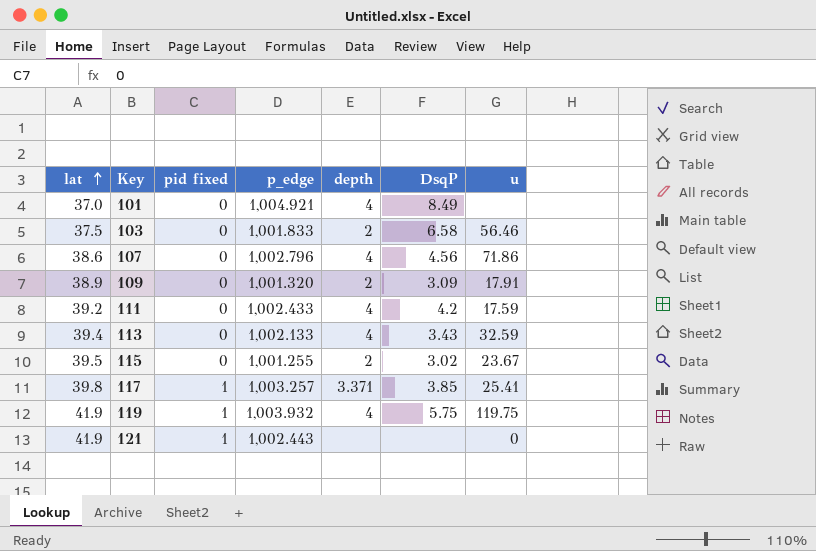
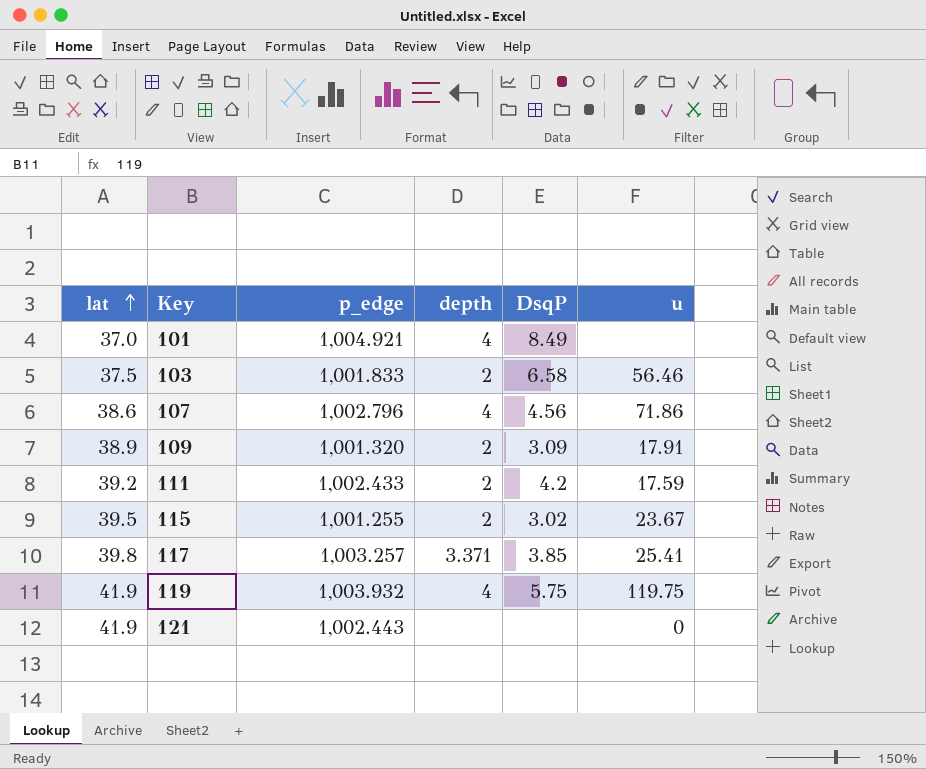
column pid fixed | position: 3 -> none
row 113: 39.4 | 0 | 1,002.133 | 4 | 3.43 | 32.59 -> none
111 | depth: 4 -> 2

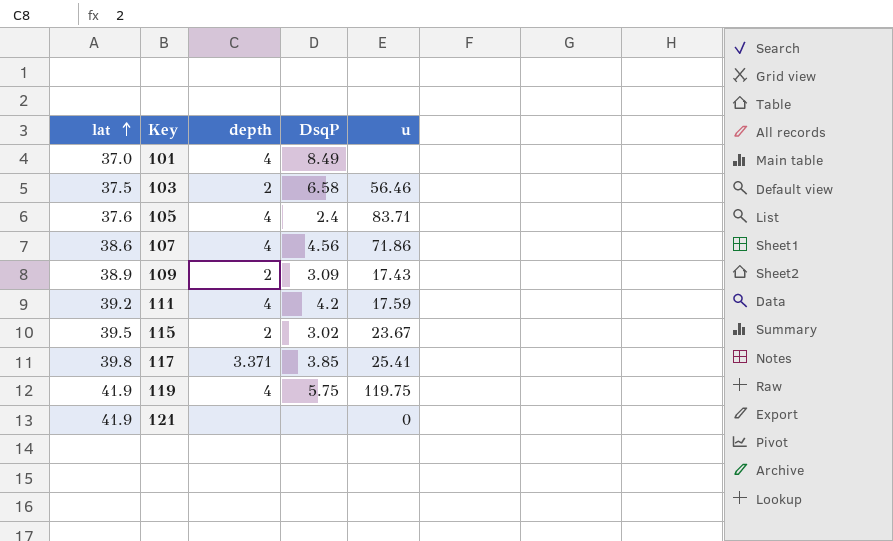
column p_edge | position: 3 -> none
row 105: none -> 37.6 | 4 | 2.4 | 83.71
109 | u: 17.91 -> 17.43
111 | depth: 2 -> 4

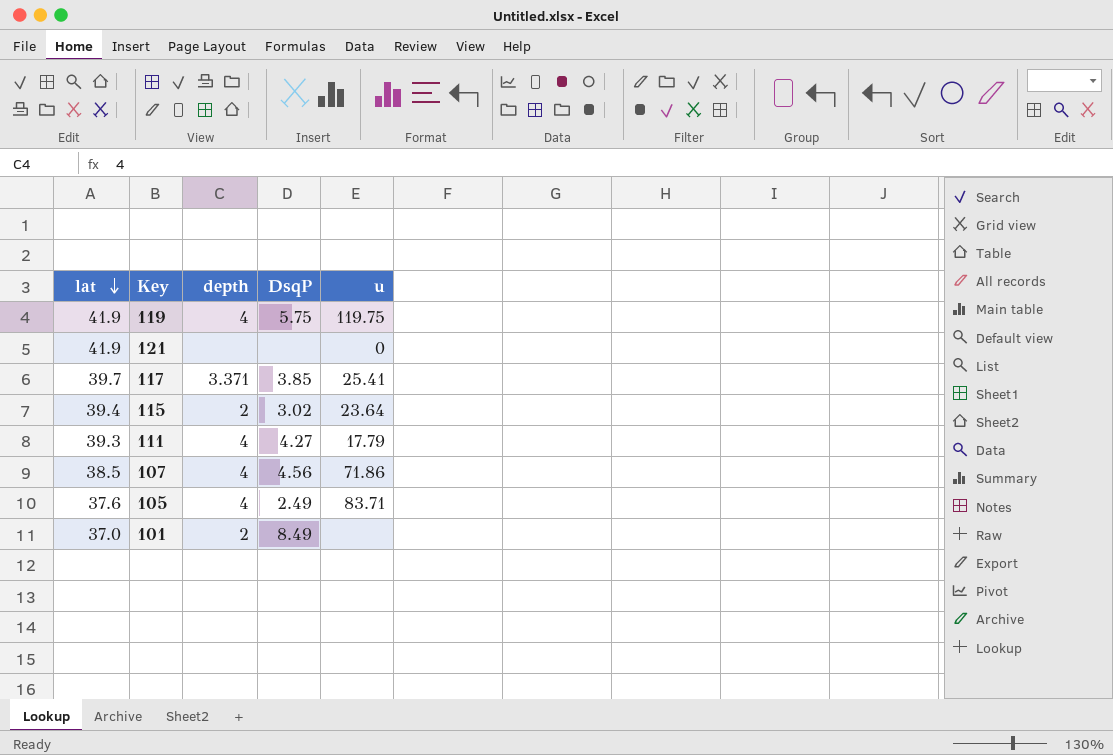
row order: lat ascending -> lat descending
row 103: 37.5 | 2 | 6.58 | 56.46 -> none
row 109: 38.9 | 2 | 3.09 | 17.43 -> none
117 | lat: 39.8 -> 39.7
115 | lat: 39.5 -> 39.4
115 | u: 23.67 -> 23.64
111 | lat: 39.2 -> 39.3
111 | DsqP: 4.2 -> 4.27
111 | u: 17.59 -> 17.79
107 | lat: 38.6 -> 38.5
105 | DsqP: 2.4 -> 2.49
101 | depth: 4 -> 2

